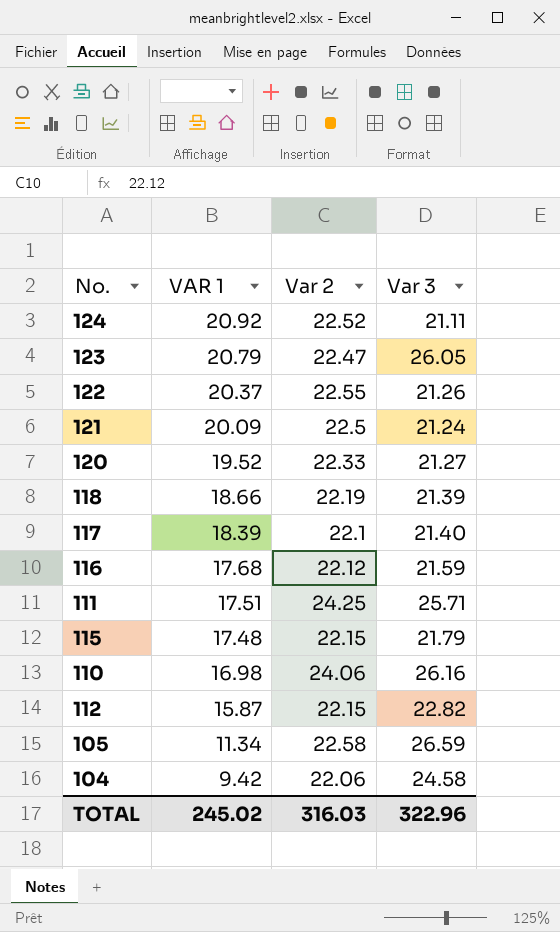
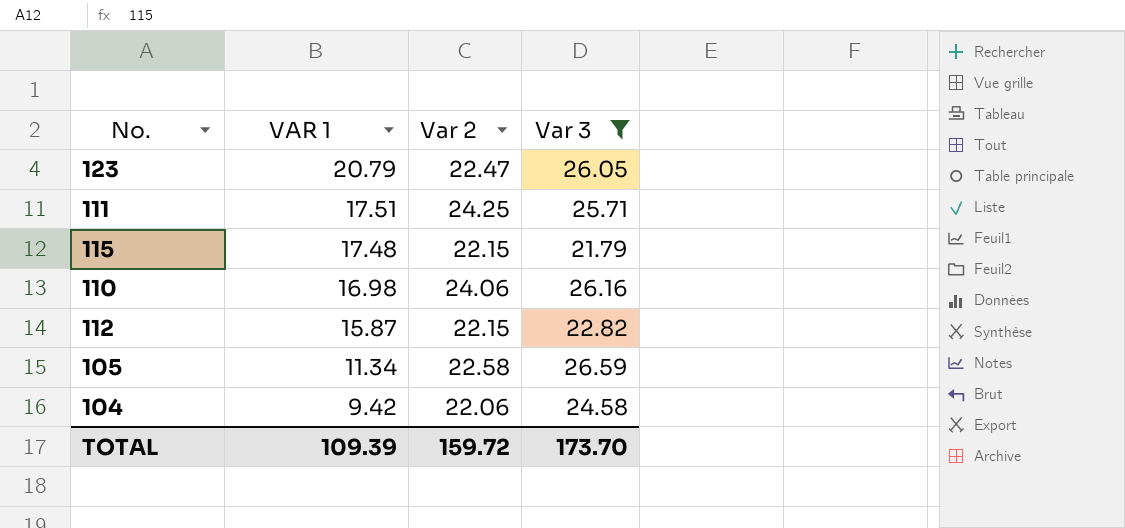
filter: none -> Var 3 >= 21.79
TOTAL | VAR 1: 245.02 -> 109.39
TOTAL | Var 2: 316.03 -> 159.72
TOTAL | Var 3: 322.96 -> 173.70

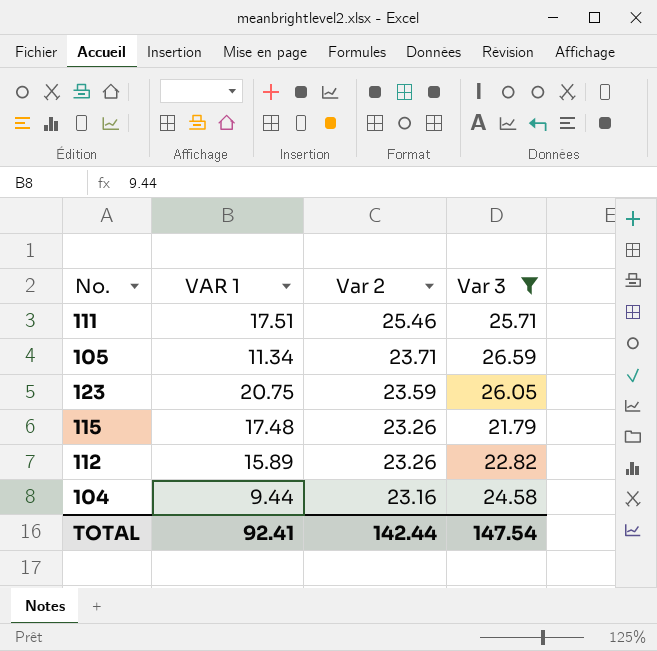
row order: VAR 1 descending -> Var 2 descending
row 110: 16.98 | 24.06 | 26.16 -> none
111 | Var 2: 24.25 -> 25.46
105 | Var 2: 22.58 -> 23.71
123 | VAR 1: 20.79 -> 20.75
123 | Var 2: 22.47 -> 23.59
115 | Var 2: 22.15 -> 23.26
112 | VAR 1: 15.87 -> 15.89
112 | Var 2: 22.15 -> 23.26
104 | VAR 1: 9.42 -> 9.44
104 | Var 2: 22.06 -> 23.16
TOTAL | VAR 1: 109.39 -> 92.41
TOTAL | Var 2: 159.72 -> 142.44
TOTAL | Var 3: 173.70 -> 147.54

